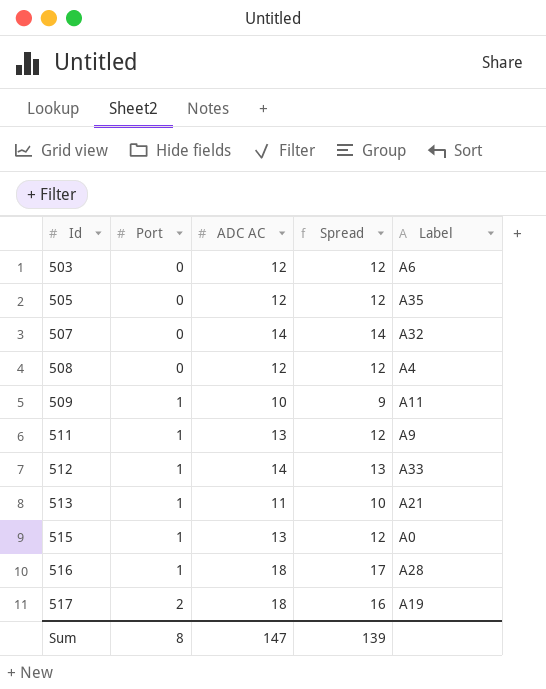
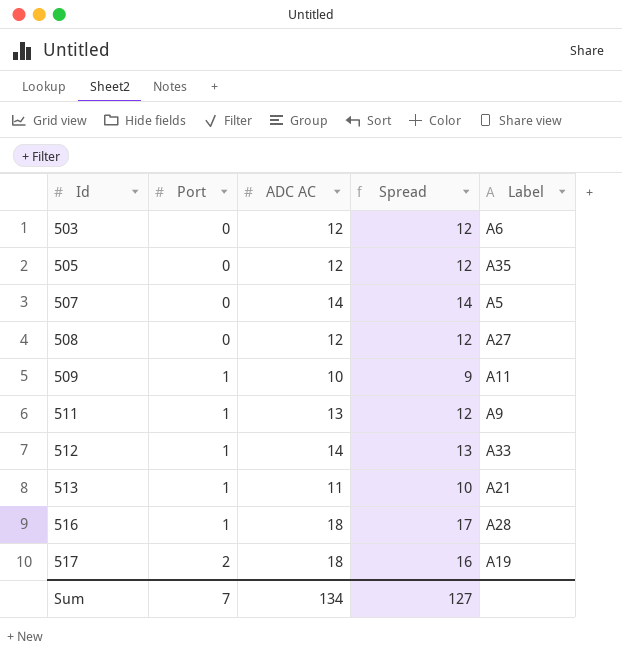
row 515: 1 | 13 | 12 | A0 -> none
507 | Label: A32 -> A5
508 | Label: A4 -> A27
Sum | Port: 8 -> 7
Sum | ADC AC: 147 -> 134
Sum | Spread: 139 -> 127

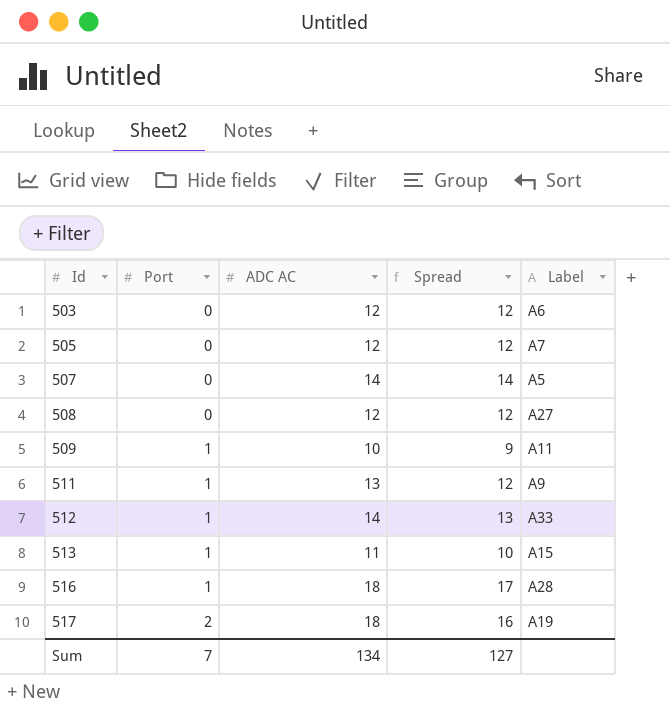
505 | Label: A35 -> A7
513 | Label: A21 -> A15

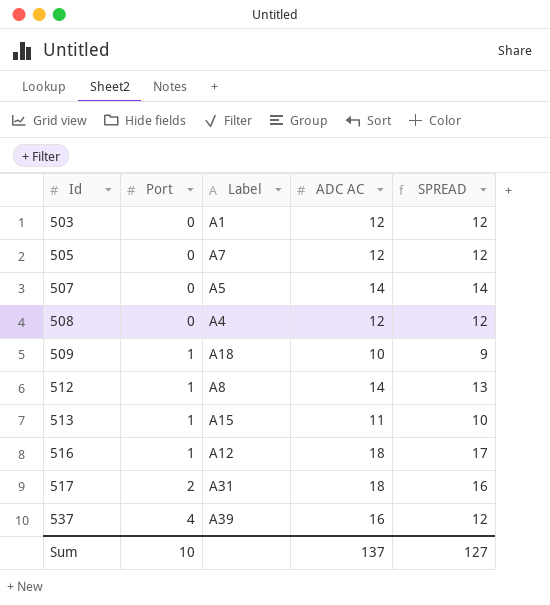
column Label | position: 5 -> 3
column name: Spread -> SPREAD
row 511: 1 | 13 | 12 | A9 -> none
503 | Label: A6 -> A1
508 | Label: A27 -> A4
509 | Label: A11 -> A18
512 | Label: A33 -> A8
516 | Label: A28 -> A12
517 | Label: A19 -> A31
row 537: none -> 4 | A39 | 16 | 12
Sum | Port: 7 -> 10
Sum | ADC AC: 134 -> 137

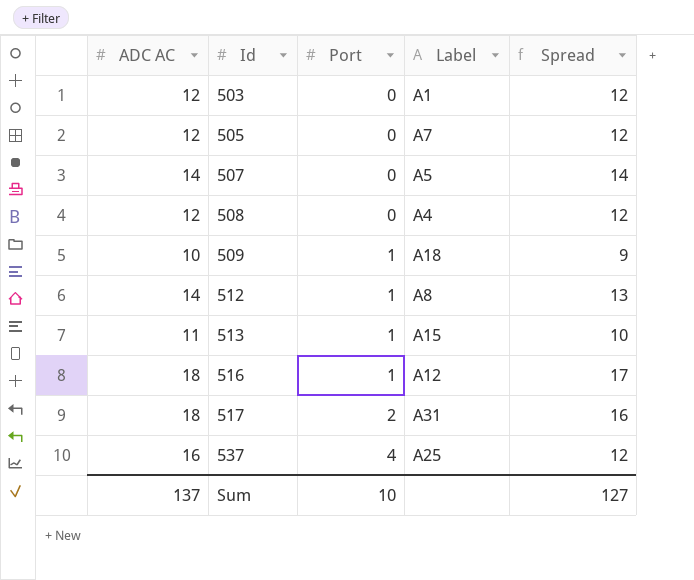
column ADC AC | position: 4 -> 1
column name: SPREAD -> Spread
537 | Label: A39 -> A25

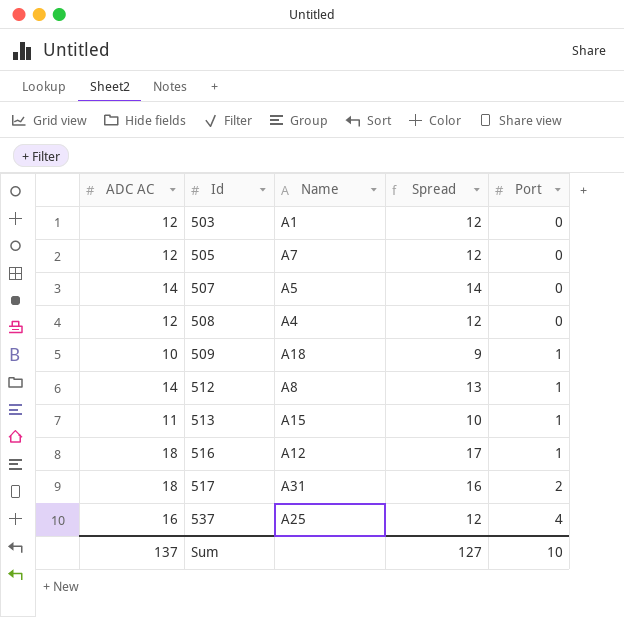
column name: Label -> Name
column Port | position: 3 -> 5

